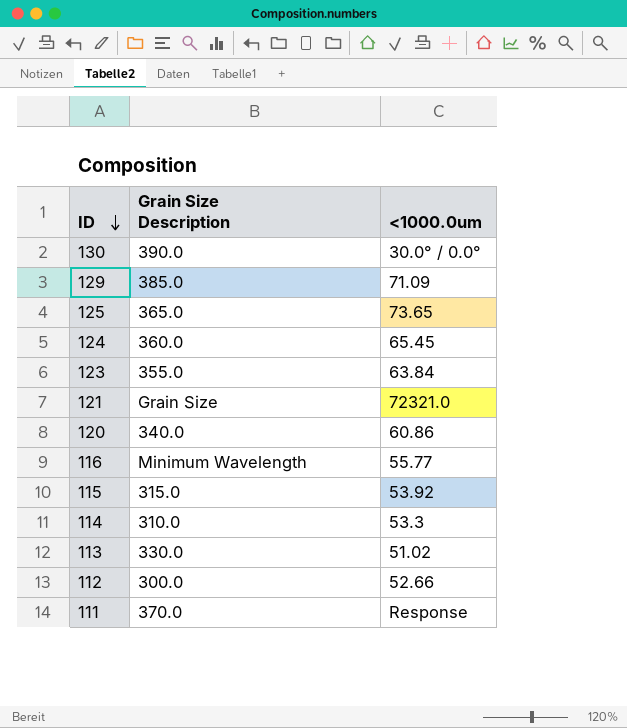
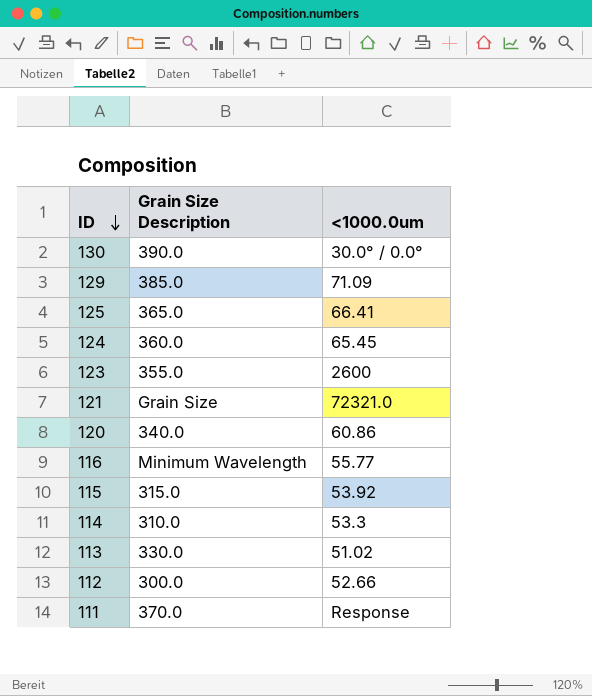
125 | <1000.0um: 73.65 -> 66.41
123 | <1000.0um: 63.84 -> 2600

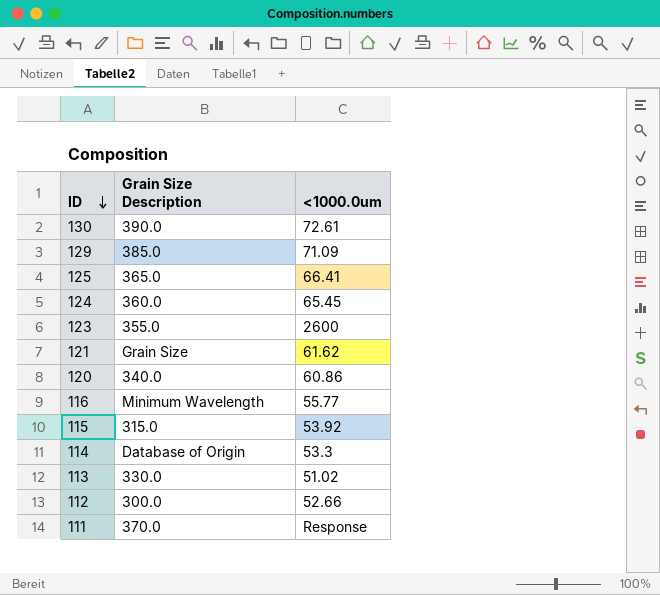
130 | <1000.0um: 30.0° / 0.0° -> 72.61
121 | <1000.0um: 72321.0 -> 61.62
114 | Grain Size Description: 310.0 -> Database of Origin

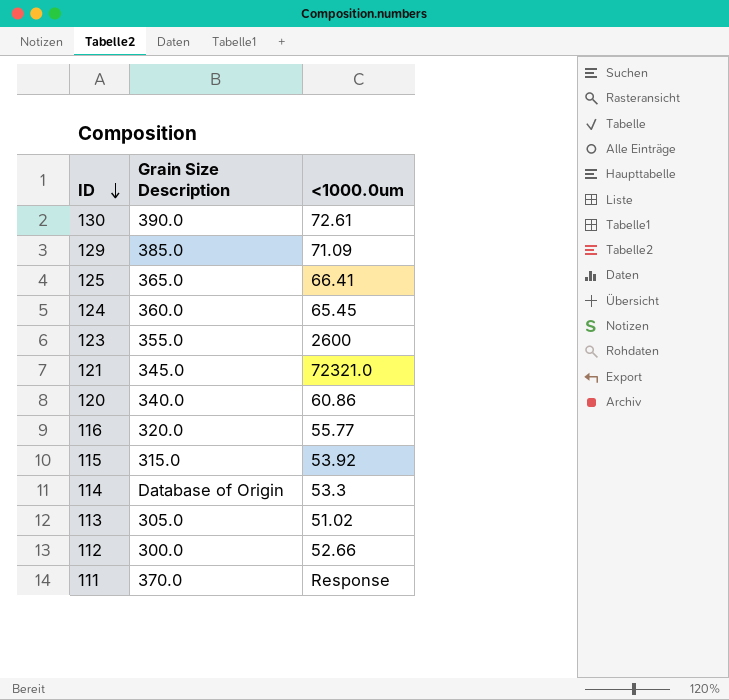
121 | Grain Size Description: Grain Size -> 345.0
121 | <1000.0um: 61.62 -> 72321.0
116 | Grain Size Description: Minimum Wavelength -> 320.0
113 | Grain Size Description: 330.0 -> 305.0

